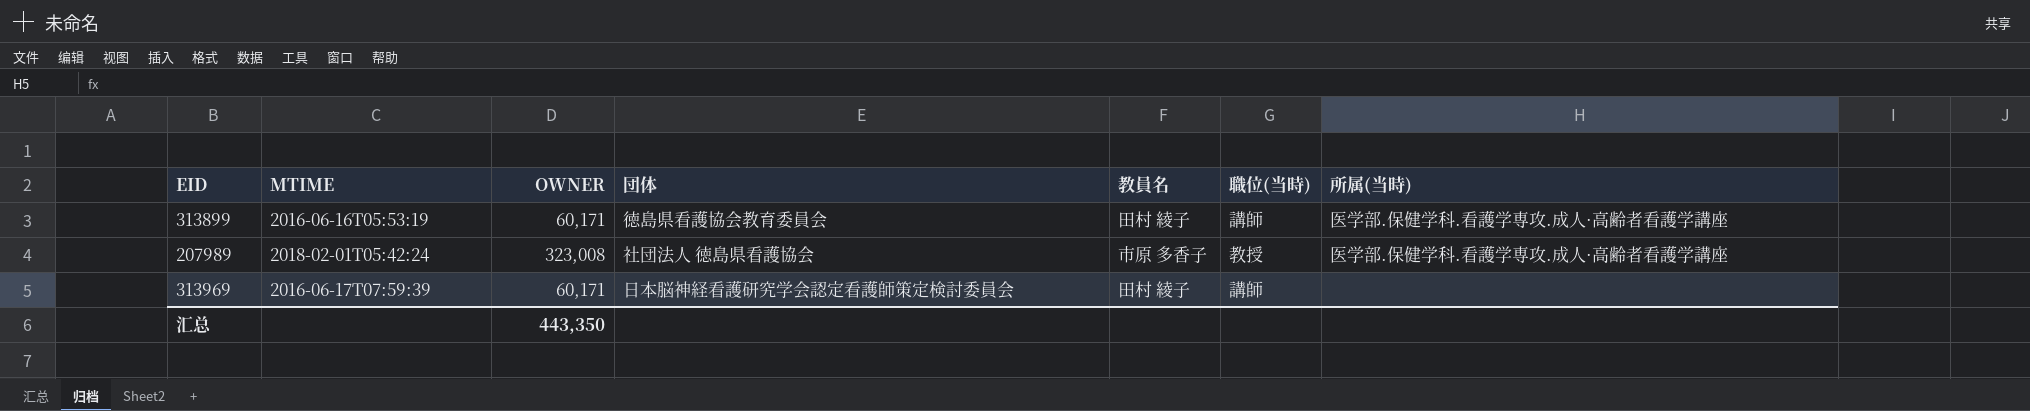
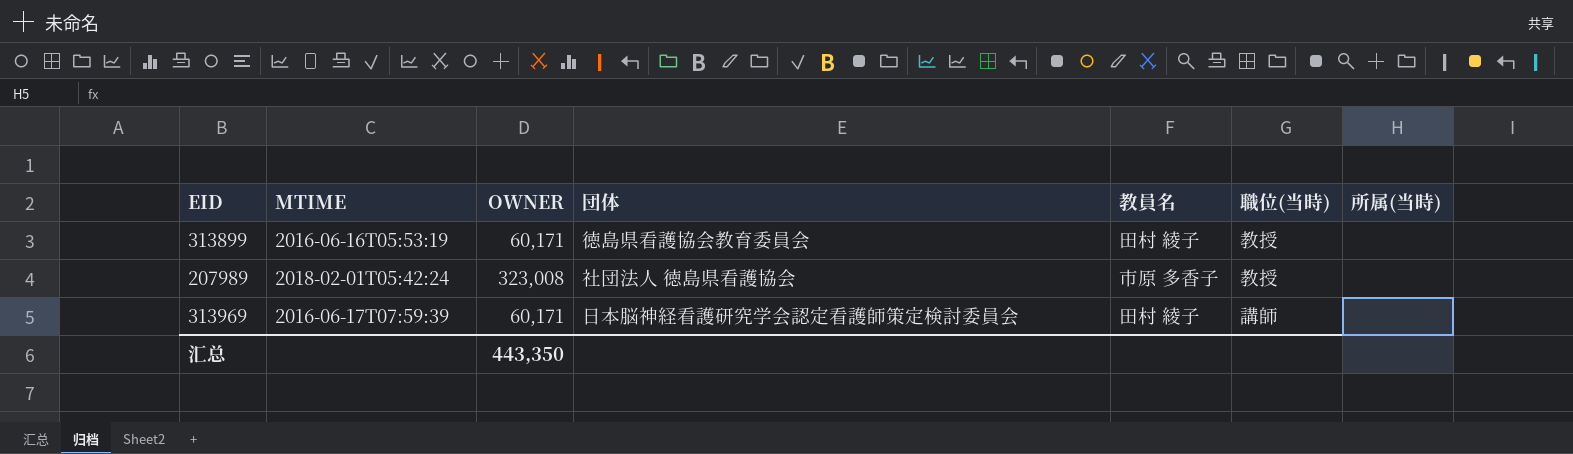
313899 | 職位(当時): 講師 -> 教授
313899 | 所属(当時): 医学部.保健学科.看護学専攻.成人·高齢者看護学講座 -> none
207989 | 所属(当時): 医学部.保健学科.看護学専攻.成人·高齢者看護学講座 -> none

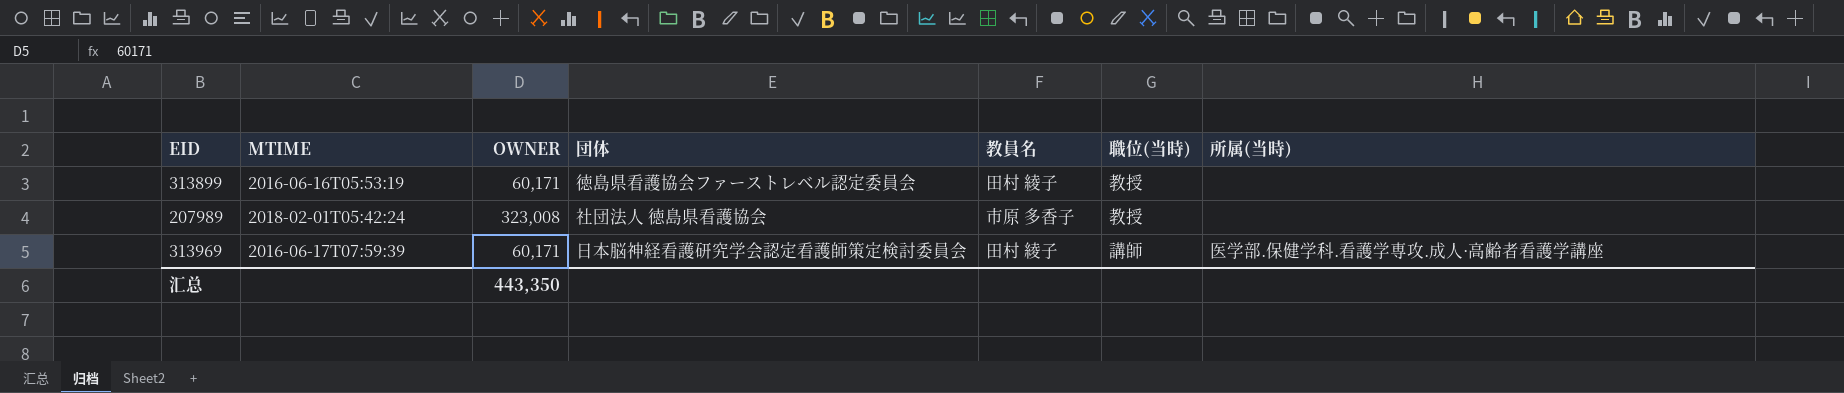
313899 | 団体: 徳島県看護協会教育委員会 -> 徳島県看護協会ファーストレベル認定委員会
313969 | 所属(当時): none -> 医学部.保健学科.看護学専攻.成人·高齢者看護学講座

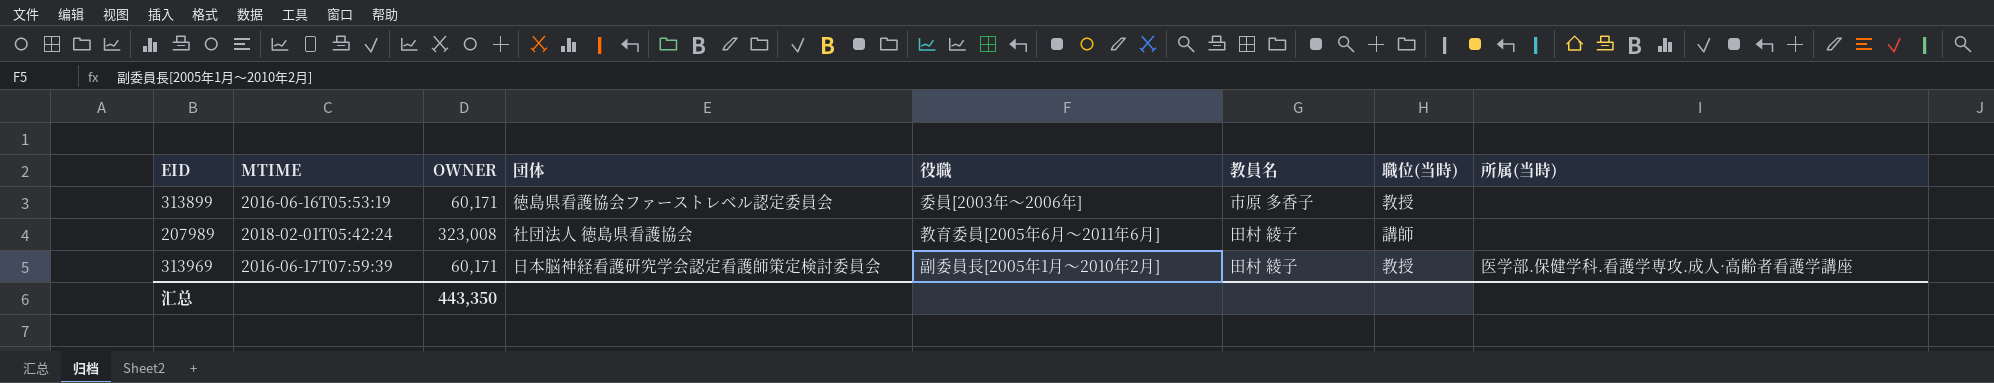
column 役職 | position: none -> 5
313899 | 教員名: 田村 綾子 -> 市原 多香子
207989 | 教員名: 市原 多香子 -> 田村 綾子
207989 | 職位(当時): 教授 -> 講師
313969 | 職位(当時): 講師 -> 教授

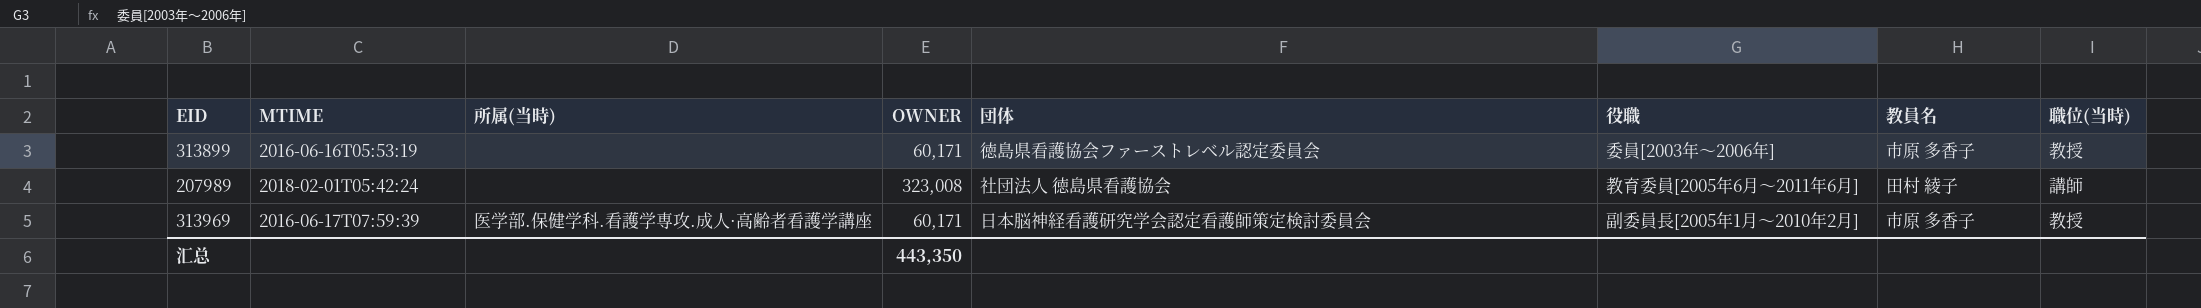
column 所属(当時) | position: 8 -> 3
313969 | 教員名: 田村 綾子 -> 市原 多香子

